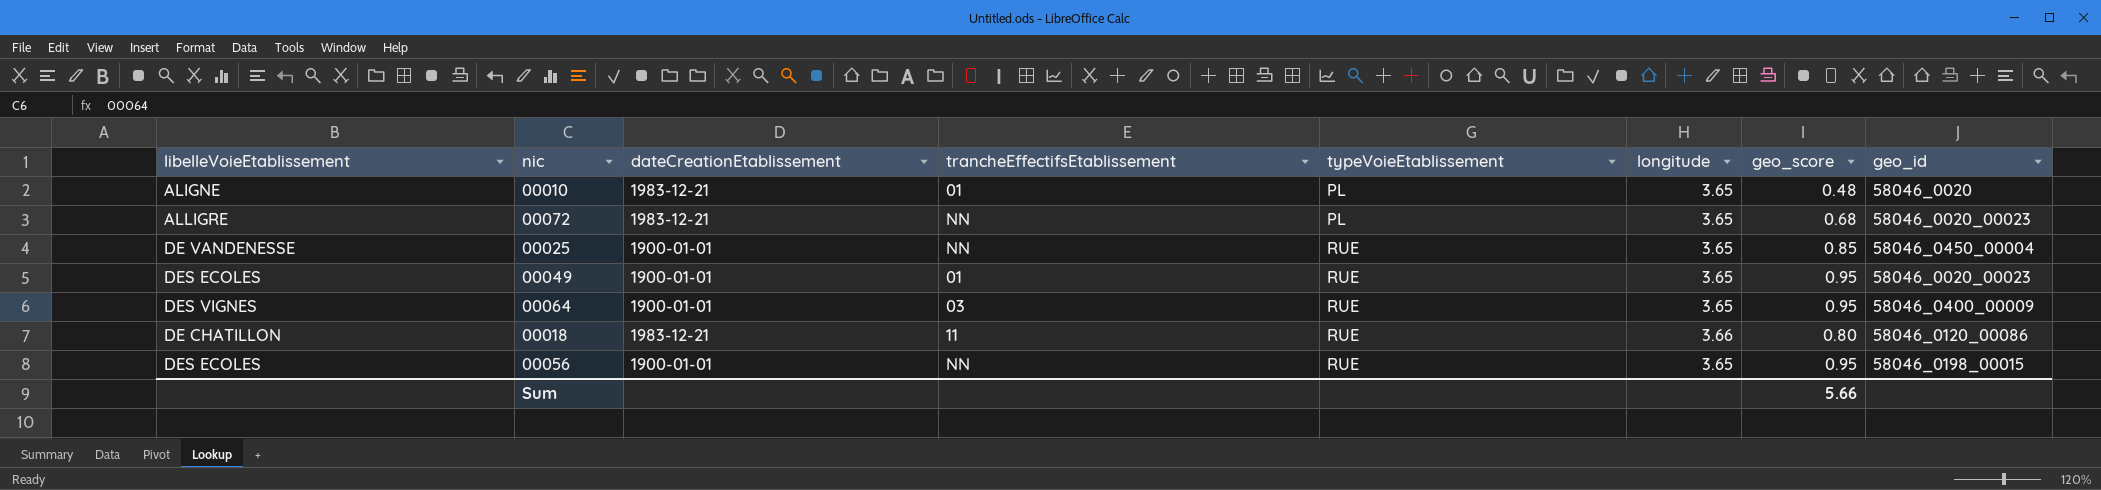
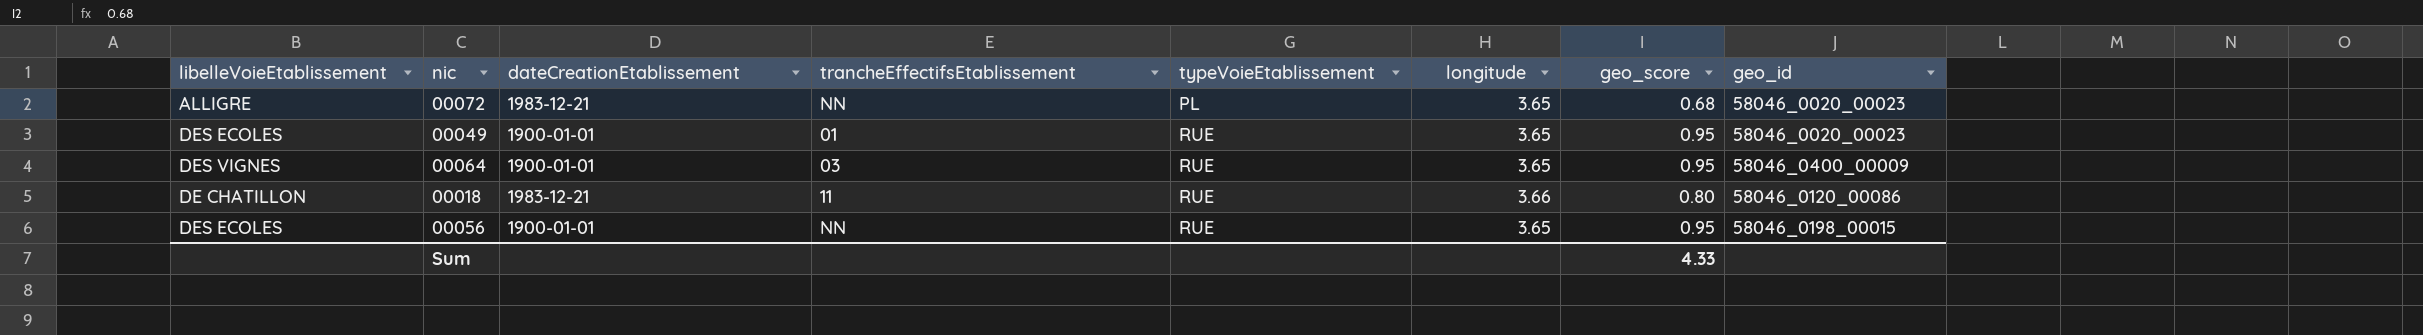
row 00010: ALIGNE | 1983-12-21 | 01 | PL | 3.65 | 0.48 | 58046_0020 -> none
row 00025: DE VANDENESSE | 1900-01-01 | NN | RUE | 3.65 | 0.85 | 58046_0450_00004 -> none
Sum | geo_score: 5.66 -> 4.33

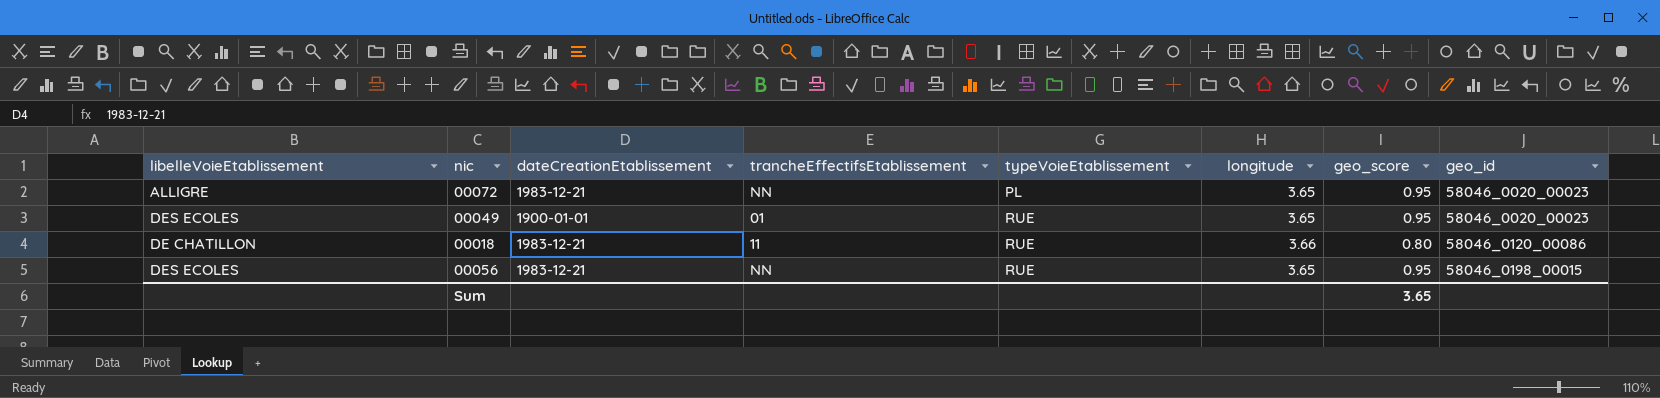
row 00064: DES VIGNES | 1900-01-01 | 03 | RUE | 3.65 | 0.95 | 58046_0400_00009 -> none
00072 | geo_score: 0.68 -> 0.95
00056 | dateCreationEtablissement: 1900-01-01 -> 1983-12-21
Sum | geo_score: 4.33 -> 3.65

